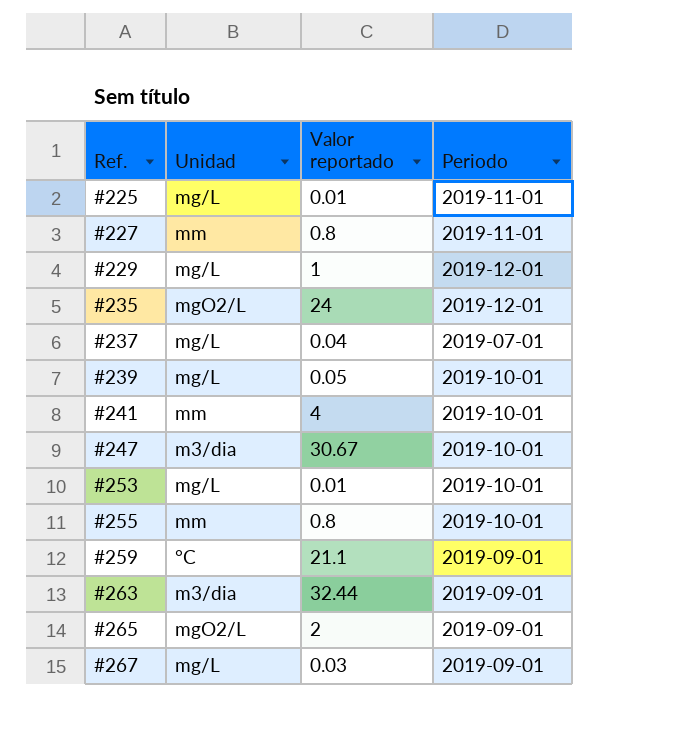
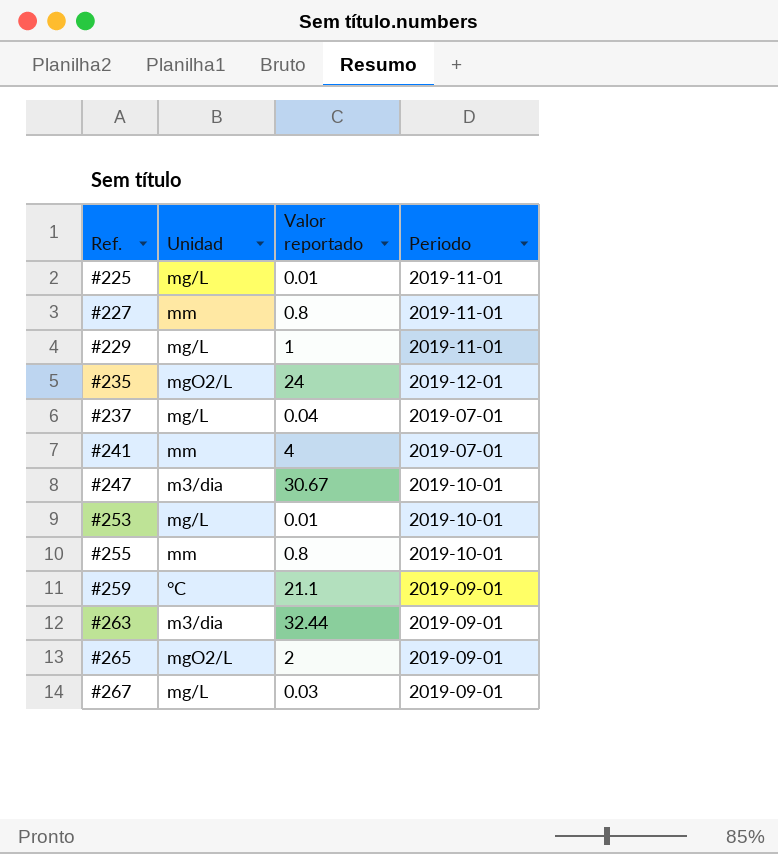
row #239: mg/L | 0.05 | 2019-10-01 -> none
#229 | Periodo: 2019-12-01 -> 2019-11-01
#241 | Periodo: 2019-10-01 -> 2019-07-01

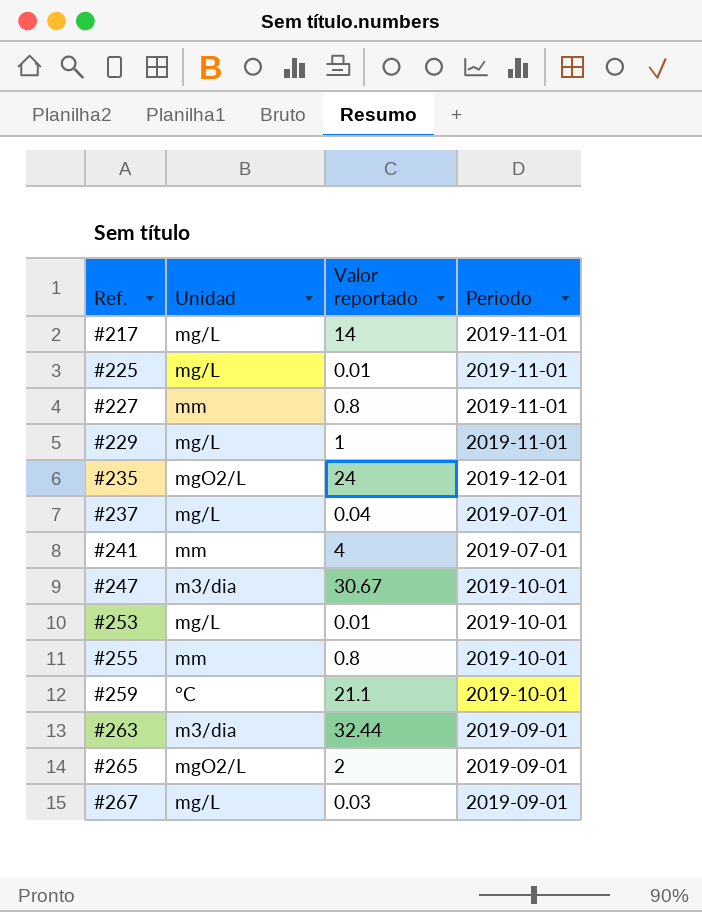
row #217: none -> mg/L | 14 | 2019-11-01
#259 | Periodo: 2019-09-01 -> 2019-10-01

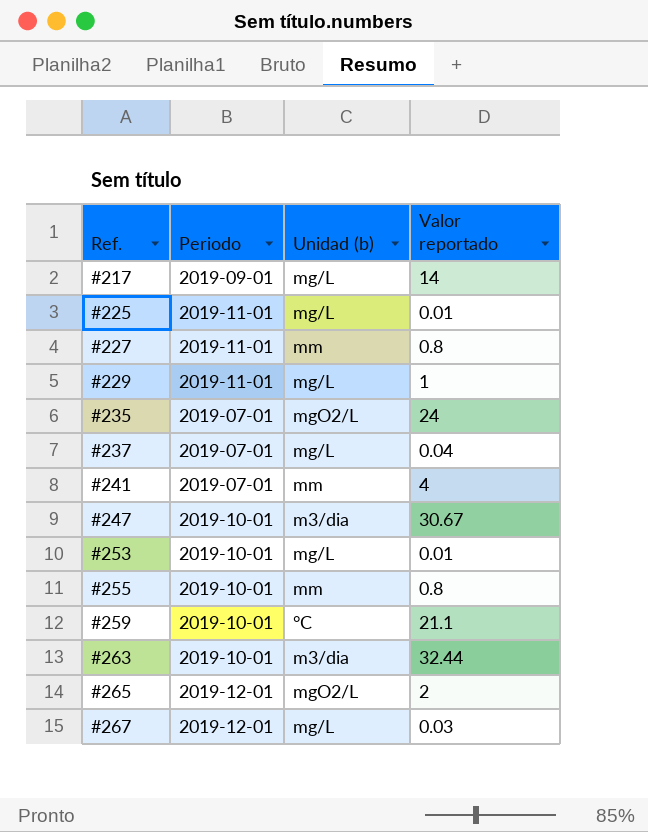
column Periodo | position: 4 -> 2
column name: Unidad -> Unidad (b)
#217 | Periodo: 2019-11-01 -> 2019-09-01
#235 | Periodo: 2019-12-01 -> 2019-07-01
#263 | Periodo: 2019-09-01 -> 2019-10-01
#265 | Periodo: 2019-09-01 -> 2019-12-01
#267 | Periodo: 2019-09-01 -> 2019-12-01

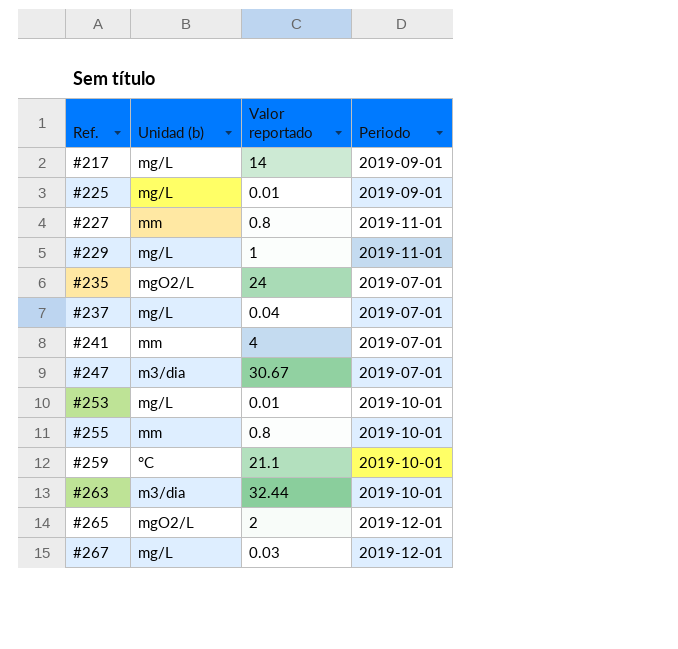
column Periodo | position: 2 -> 4
#225 | Periodo: 2019-11-01 -> 2019-09-01
#247 | Periodo: 2019-10-01 -> 2019-07-01

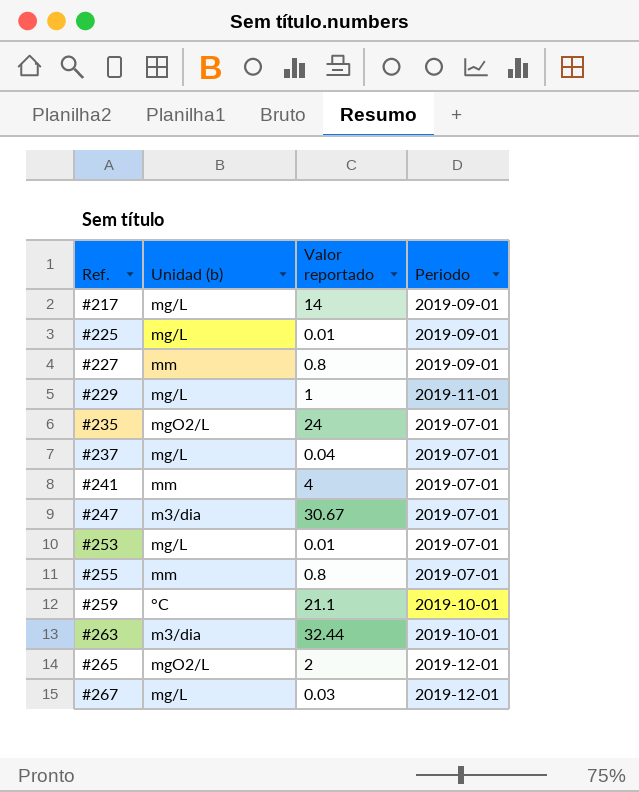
#227 | Periodo: 2019-11-01 -> 2019-09-01
#253 | Periodo: 2019-10-01 -> 2019-07-01
#255 | Periodo: 2019-10-01 -> 2019-07-01

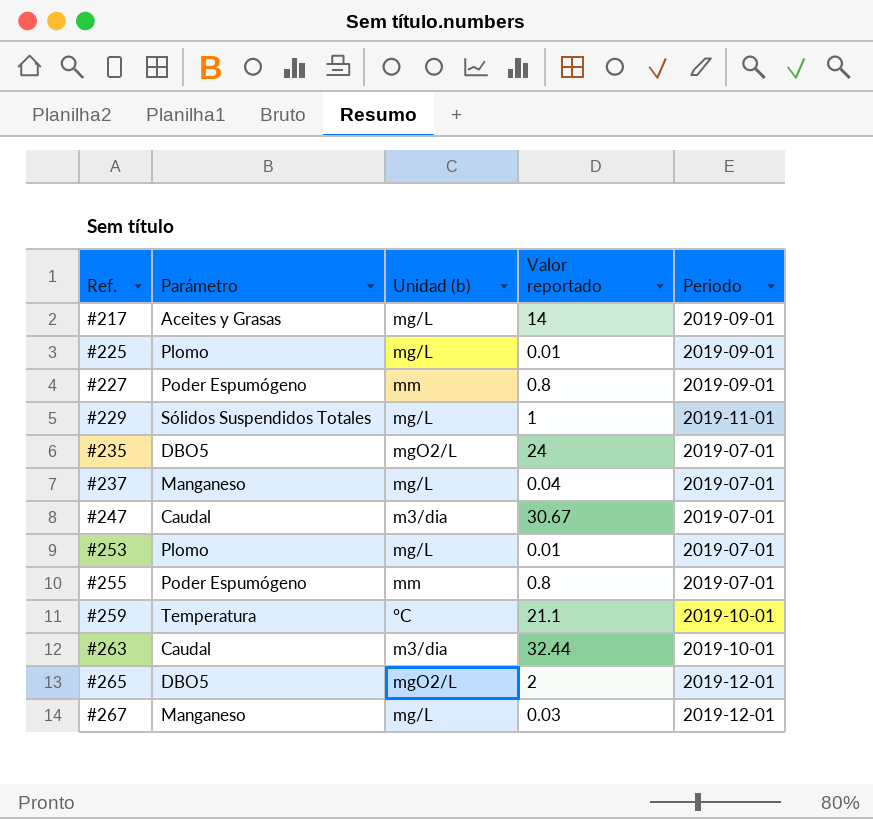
column Parámetro | position: none -> 2
row #241: mm | 4 | 2019-07-01 -> none

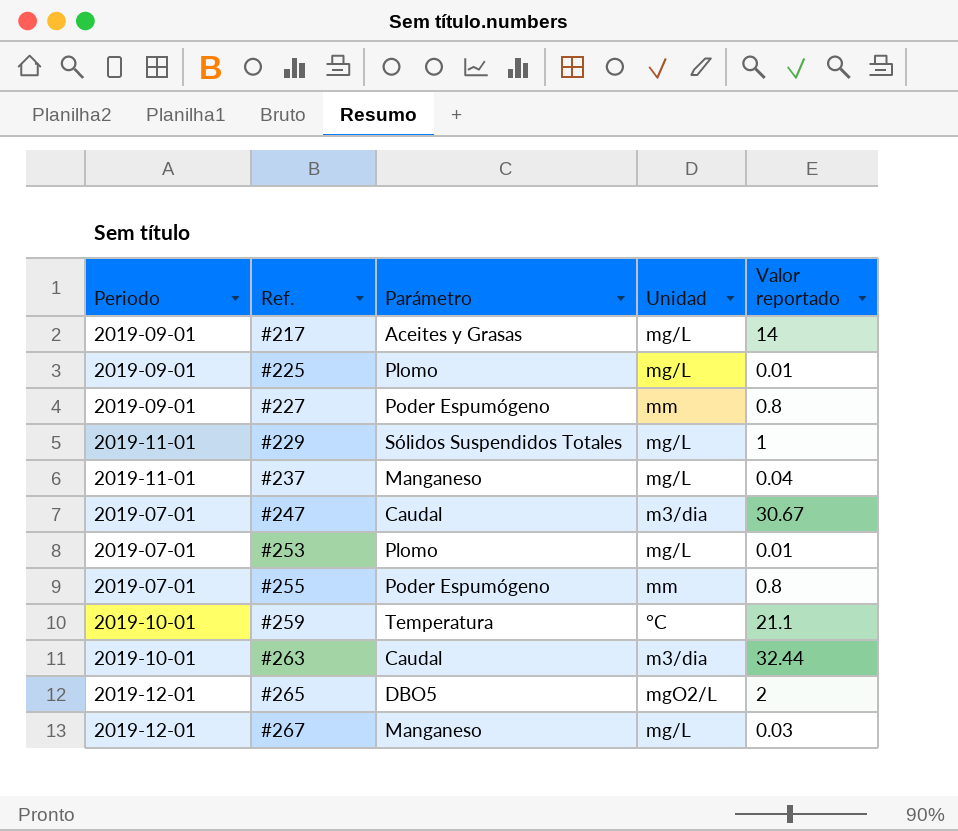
column Periodo | position: 5 -> 1
column name: Unidad (b) -> Unidad
row #235: DBO5 | mgO2/L | 24 | 2019-07-01 -> none
#237 | Periodo: 2019-07-01 -> 2019-11-01

